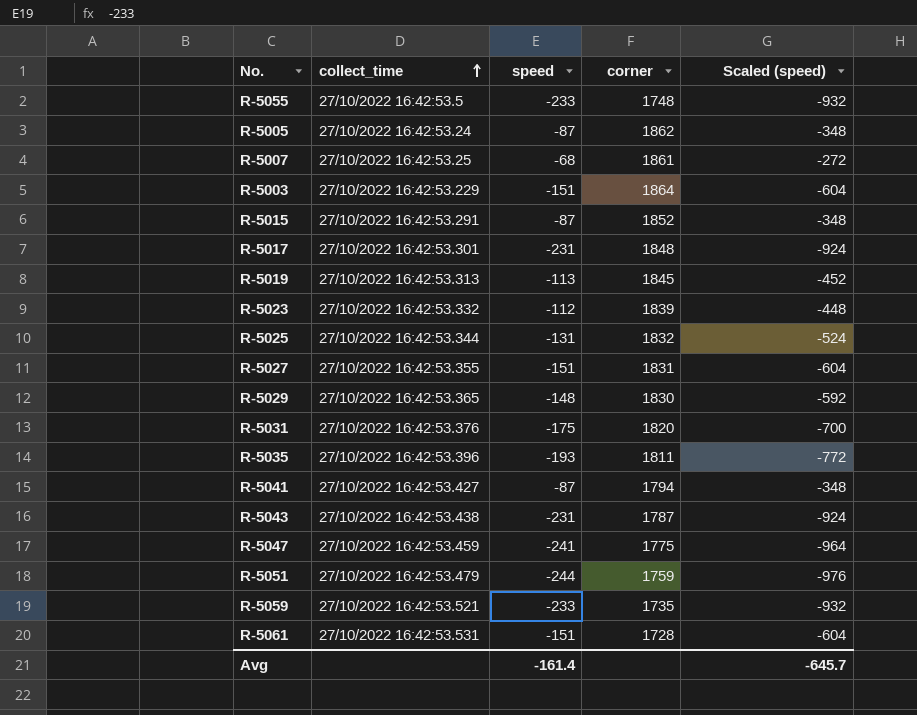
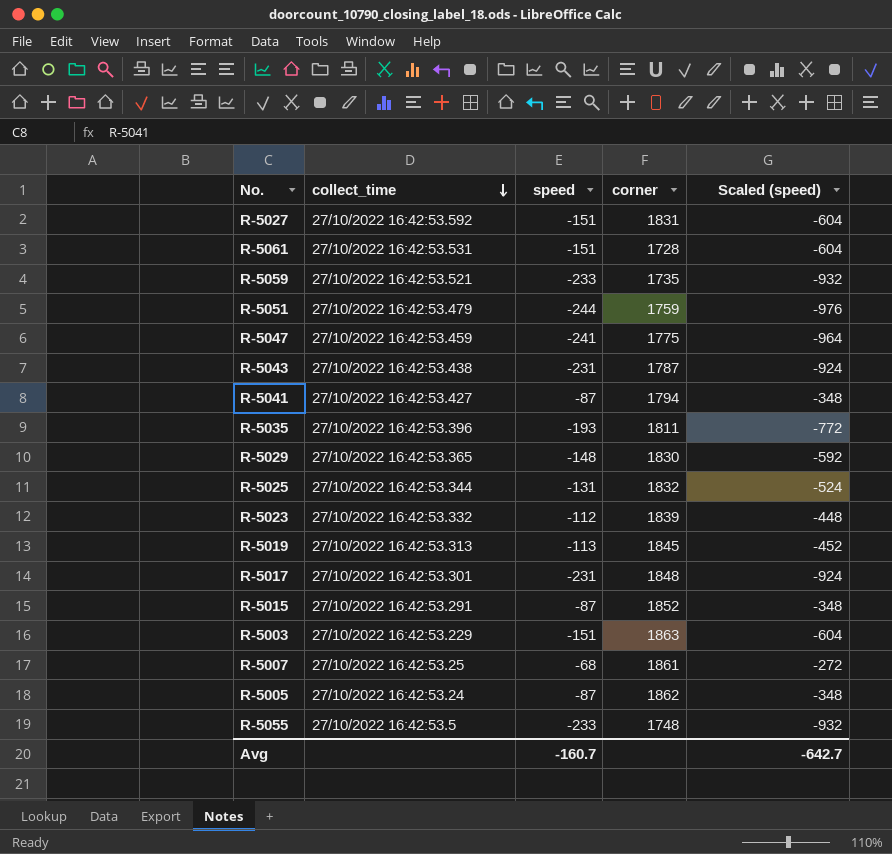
row order: collect_time ascending -> collect_time descending
row R-5031: 27/10/2022 16:42:53.376 | -175 | 1820 | -700 -> none
R-5027 | collect_time: 27/10/2022 16:42:53.355 -> 27/10/2022 16:42:53.592
R-5003 | corner: 1864 -> 1863
Avg | speed: -161.4 -> -160.7
Avg | Scaled (speed): -645.7 -> -642.7

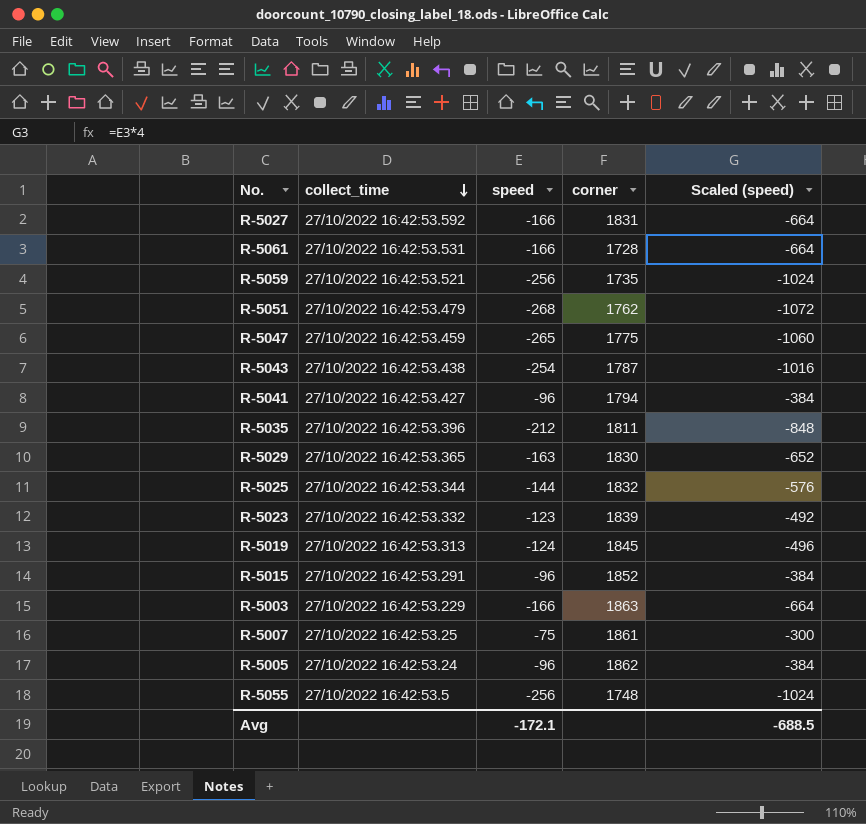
row R-5017: 27/10/2022 16:42:53.301 | -231 | 1848 | -924 -> none
R-5027 | speed: -151 -> -166
R-5027 | Scaled (speed): -604 -> -664
R-5061 | speed: -151 -> -166
R-5061 | Scaled (speed): -604 -> -664
R-5059 | speed: -233 -> -256
R-5059 | Scaled (speed): -932 -> -1024
R-5051 | speed: -244 -> -268
R-5051 | corner: 1759 -> 1762
R-5051 | Scaled (speed): -976 -> -1072
R-5047 | speed: -241 -> -265
R-5047 | Scaled (speed): -964 -> -1060
R-5043 | speed: -231 -> -254
R-5043 | Scaled (speed): -924 -> -1016
R-5041 | speed: -87 -> -96
R-5041 | Scaled (speed): -348 -> -384
R-5035 | speed: -193 -> -212
R-5035 | Scaled (speed): -772 -> -848
R-5029 | speed: -148 -> -163
R-5029 | Scaled (speed): -592 -> -652
R-5025 | speed: -131 -> -144
R-5025 | Scaled (speed): -524 -> -576
R-5023 | speed: -112 -> -123
R-5023 | Scaled (speed): -448 -> -492
R-5019 | speed: -113 -> -124
R-5019 | Scaled (speed): -452 -> -496
R-5015 | speed: -87 -> -96
R-5015 | Scaled (speed): -348 -> -384
R-5003 | speed: -151 -> -166
R-5003 | Scaled (speed): -604 -> -664
R-5007 | speed: -68 -> -75
R-5007 | Scaled (speed): -272 -> -300
R-5005 | speed: -87 -> -96
R-5005 | Scaled (speed): -348 -> -384
R-5055 | speed: -233 -> -256
R-5055 | Scaled (speed): -932 -> -1024
Avg | speed: -160.7 -> -172.1
Avg | Scaled (speed): -642.7 -> -688.5

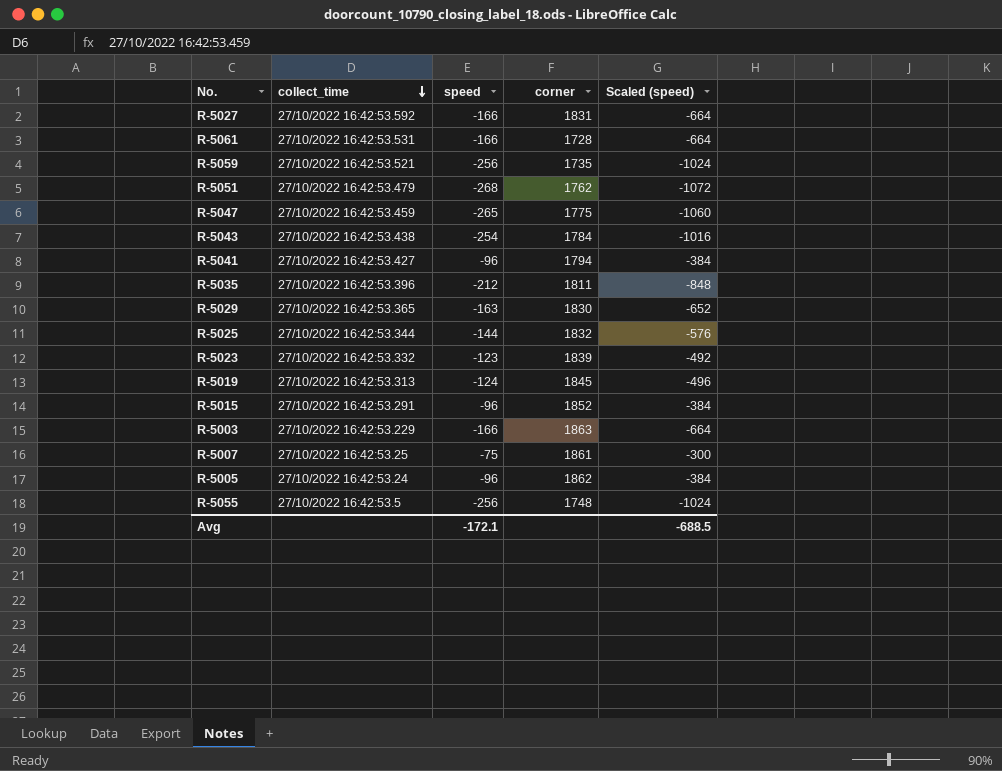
R-5043 | corner: 1787 -> 1784

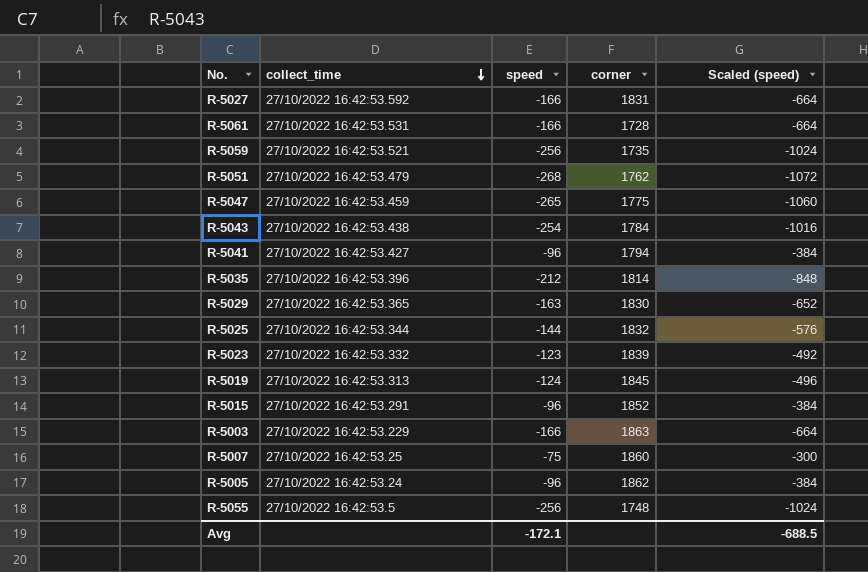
R-5035 | corner: 1811 -> 1814
R-5007 | corner: 1861 -> 1860

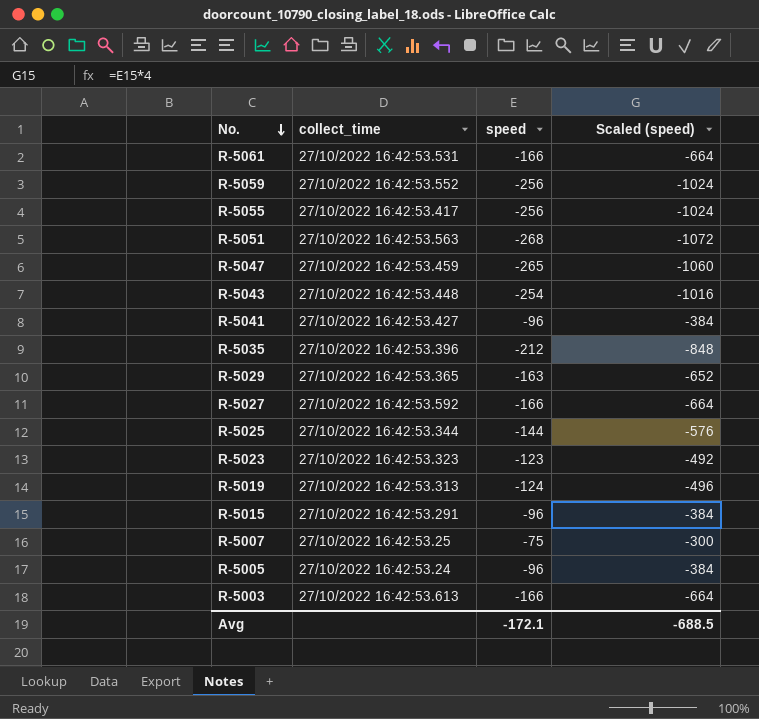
row order: collect_time descending -> No. descending
column corner | position: 4 -> none
R-5059 | collect_time: 27/10/2022 16:42:53.521 -> 27/10/2022 16:42:53.552
R-5055 | collect_time: 27/10/2022 16:42:53.5 -> 27/10/2022 16:42:53.417
R-5051 | collect_time: 27/10/2022 16:42:53.479 -> 27/10/2022 16:42:53.563
R-5043 | collect_time: 27/10/2022 16:42:53.438 -> 27/10/2022 16:42:53.448
R-5023 | collect_time: 27/10/2022 16:42:53.332 -> 27/10/2022 16:42:53.323
R-5003 | collect_time: 27/10/2022 16:42:53.229 -> 27/10/2022 16:42:53.613

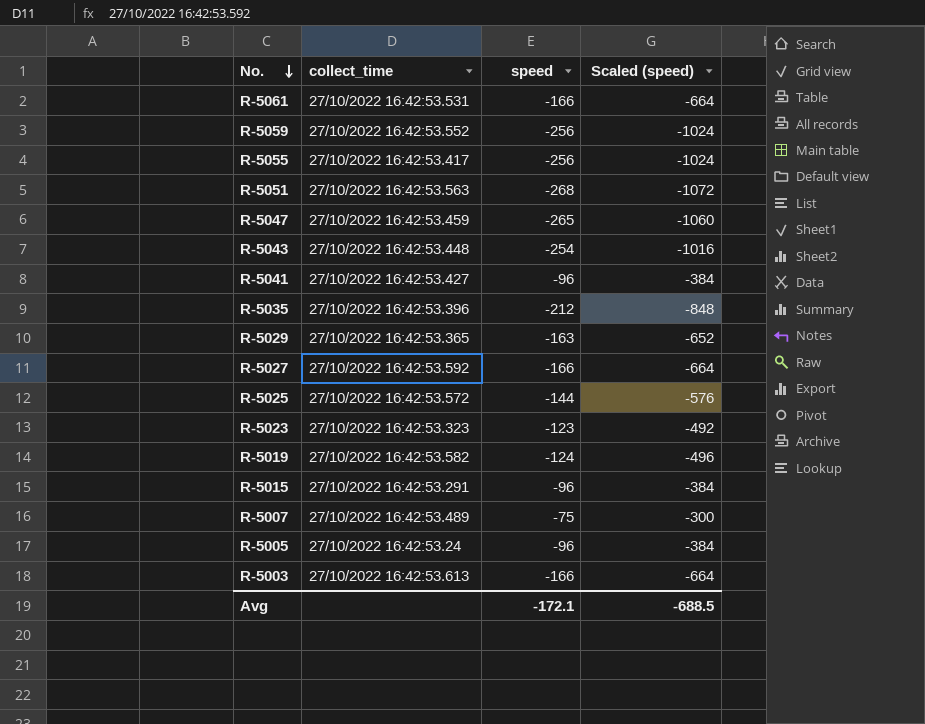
R-5025 | collect_time: 27/10/2022 16:42:53.344 -> 27/10/2022 16:42:53.572
R-5019 | collect_time: 27/10/2022 16:42:53.313 -> 27/10/2022 16:42:53.582
R-5007 | collect_time: 27/10/2022 16:42:53.25 -> 27/10/2022 16:42:53.489

